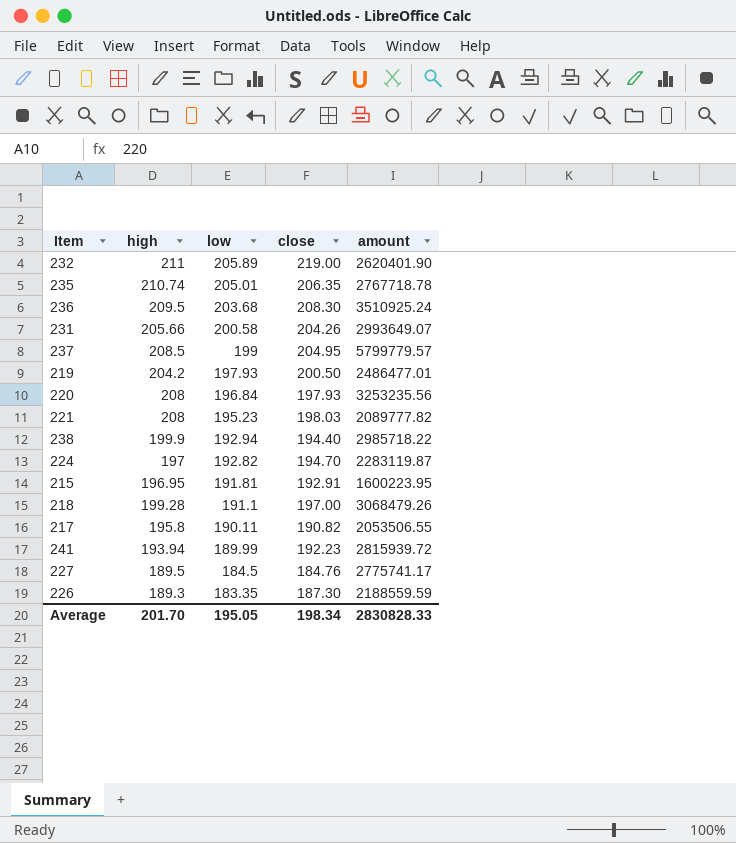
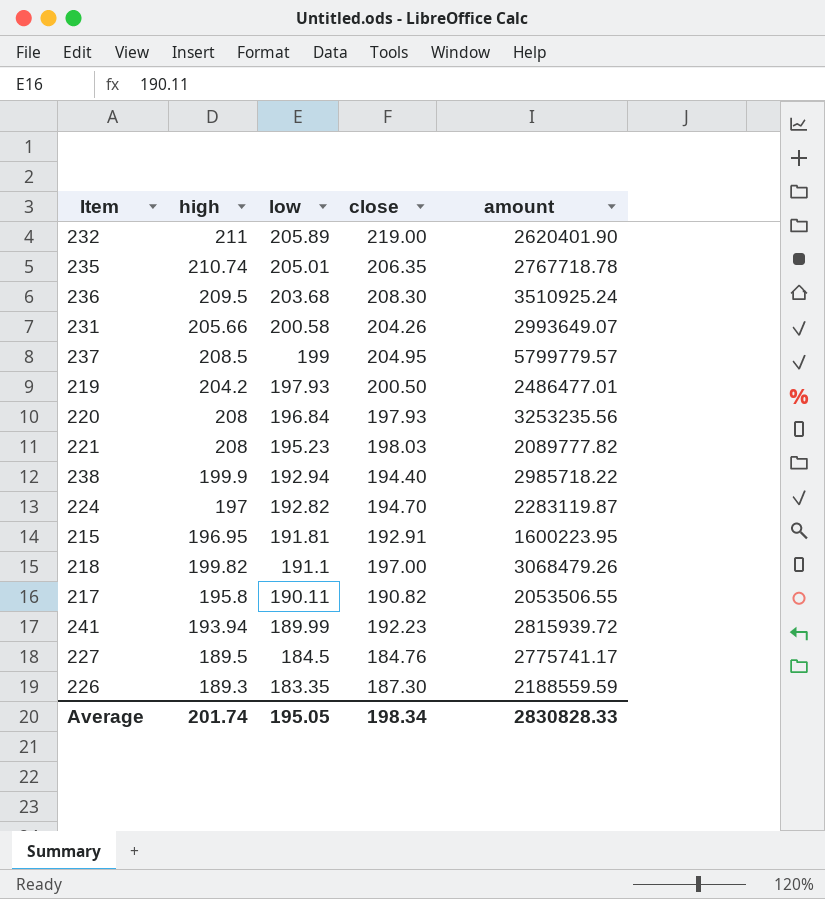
218 | high: 199.28 -> 199.82
Average | high: 201.70 -> 201.74

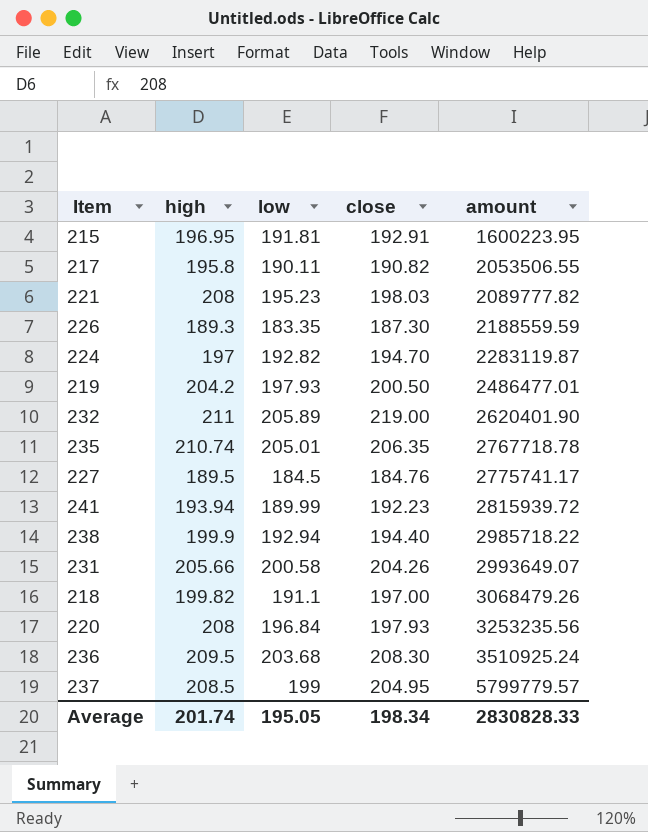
row order: low descending -> amount ascending

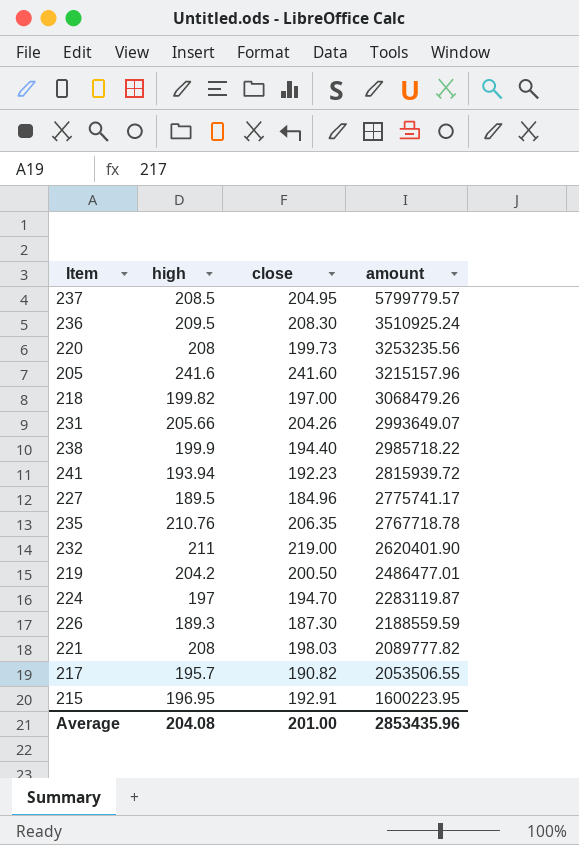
row order: amount ascending -> amount descending
column low | position: 3 -> none
220 | close: 197.93 -> 199.73
row 205: none -> 241.6 | 241.60 | 3215157.96
227 | close: 184.76 -> 184.96
235 | high: 210.74 -> 210.76
217 | high: 195.8 -> 195.7
Average | high: 201.74 -> 204.08
Average | close: 198.34 -> 201.00
Average | amount: 2830828.33 -> 2853435.96

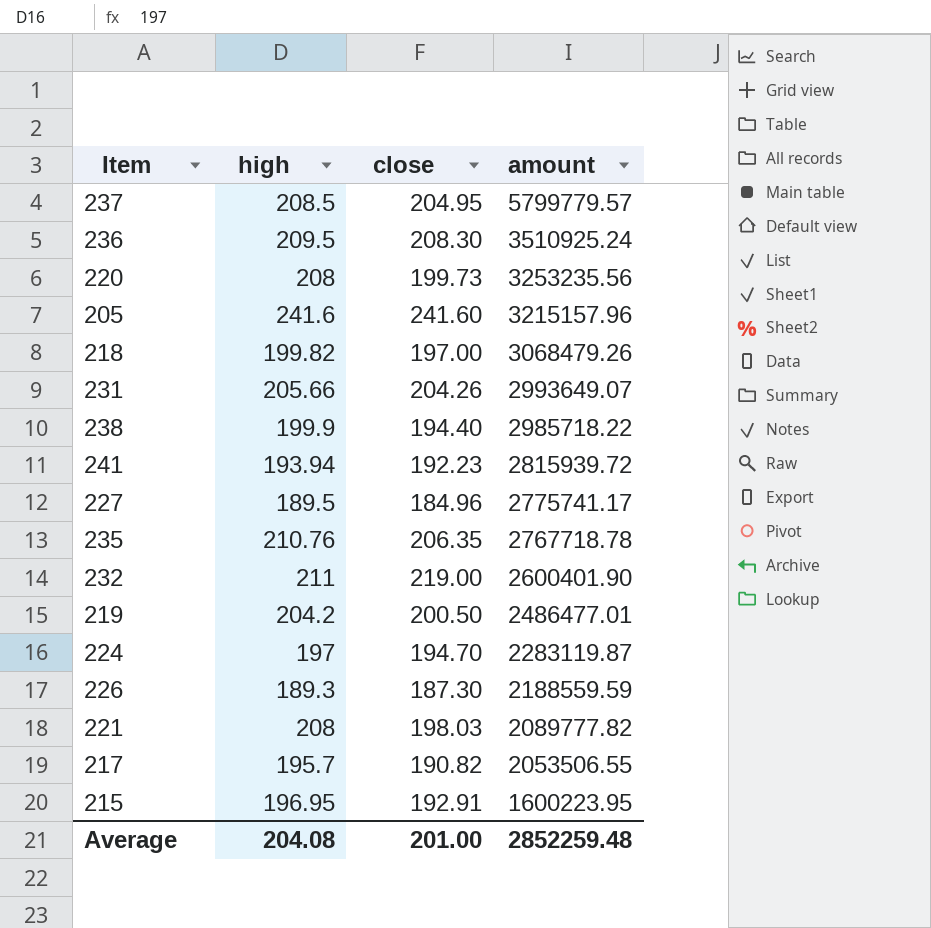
232 | amount: 2620401.90 -> 2600401.90
Average | amount: 2853435.96 -> 2852259.48

